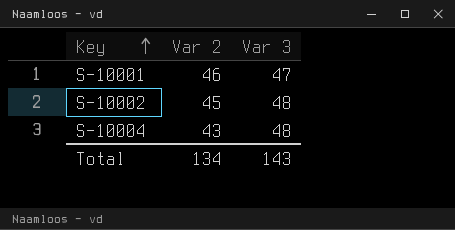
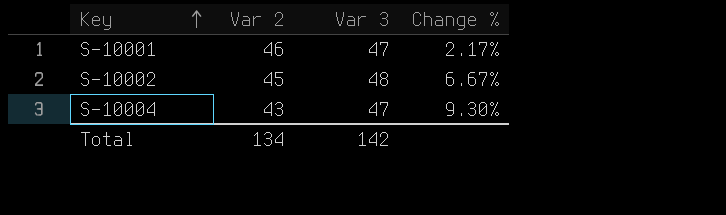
column Change % | formula: none -> ([Var 3] - [Var 2]) / [Var 2]
S-10004 | Var 3: 48 -> 47
Total | Var 3: 143 -> 142

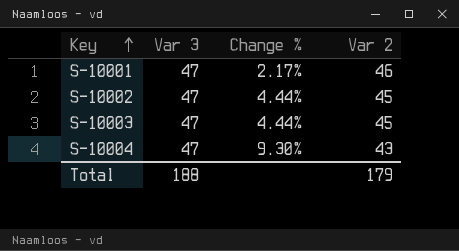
column Var 2 | position: 2 -> 4
S-10002 | Var 3: 48 -> 47
S-10002 | Change %: 6.67% -> 4.44%
row S-10003: none -> 47 | 4.44% | 45
Total | Var 3: 142 -> 188
Total | Var 2: 134 -> 179

